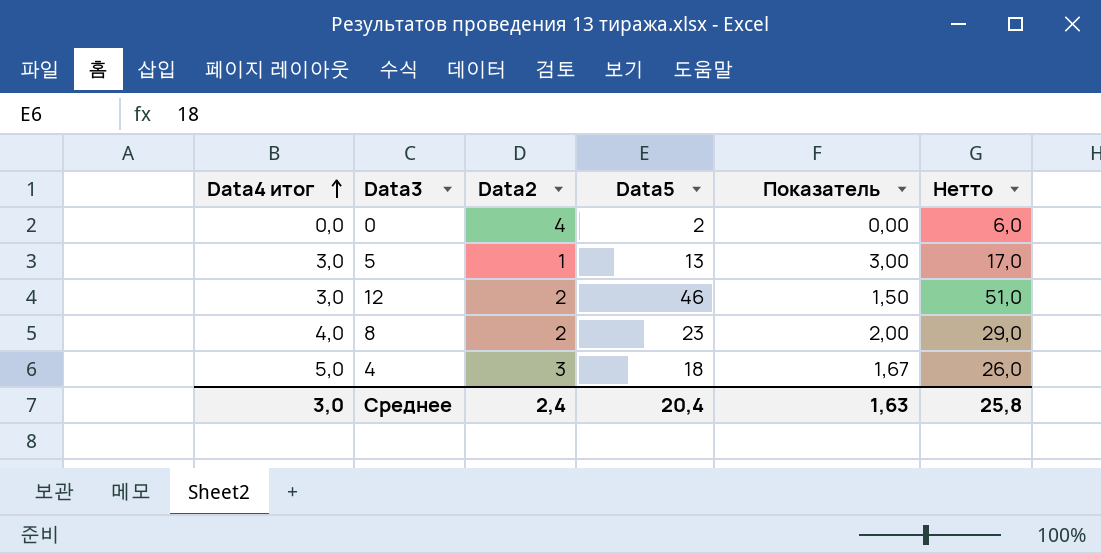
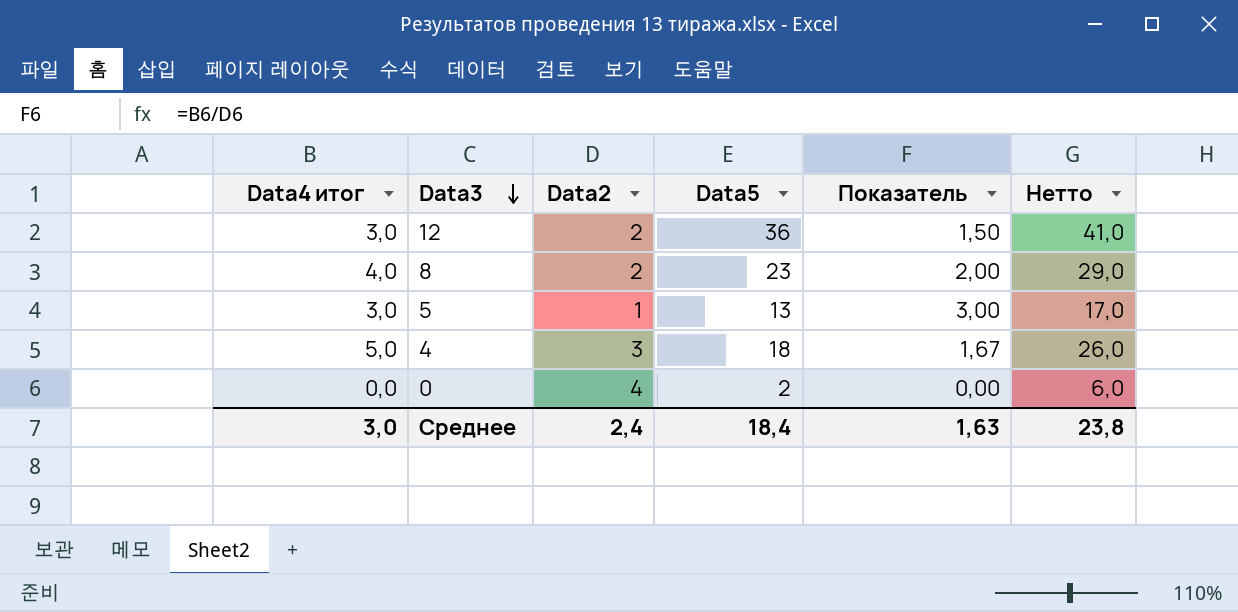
row order: Data4 итог ascending -> Data3 descending
12 | Data5: 46 -> 36
12 | Нетто: 51,0 -> 41,0
Среднее | Data5: 20,4 -> 18,4
Среднее | Нетто: 25,8 -> 23,8

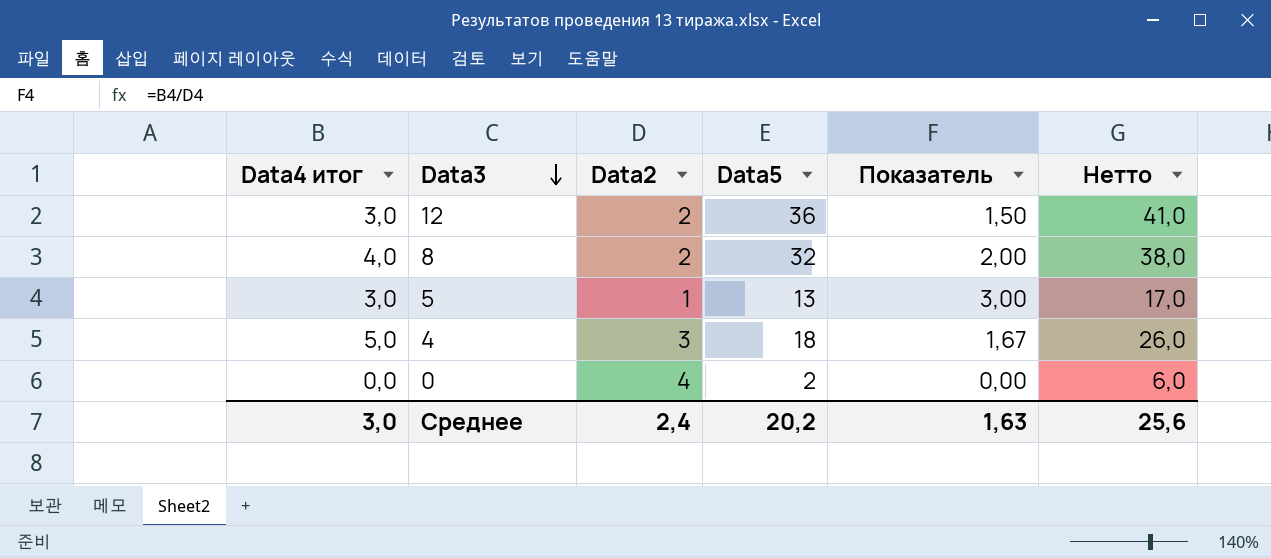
8 | Data5: 23 -> 32
8 | Нетто: 29,0 -> 38,0
Среднее | Data5: 18,4 -> 20,2
Среднее | Нетто: 23,8 -> 25,6

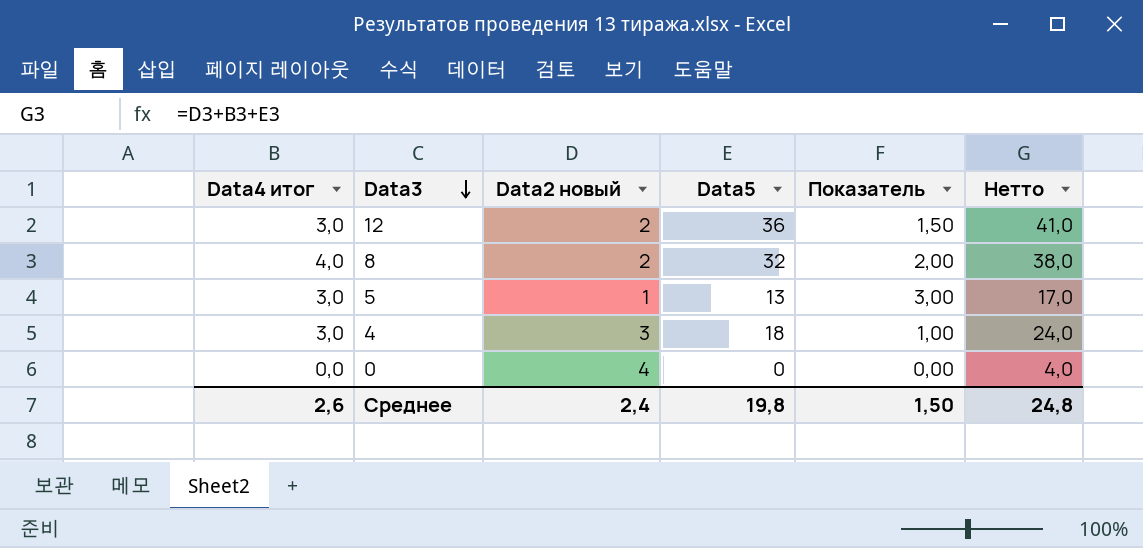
column name: Data2 -> Data2 новый
4 | Data4 итог: 5,0 -> 3,0
4 | Показатель: 1,67 -> 1,00
4 | Нетто: 26,0 -> 24,0
0 | Data5: 2 -> 0
0 | Нетто: 6,0 -> 4,0
Среднее | Data4 итог: 3,0 -> 2,6
Среднее | Data5: 20,2 -> 19,8
Среднее | Показатель: 1,63 -> 1,50
Среднее | Нетто: 25,6 -> 24,8

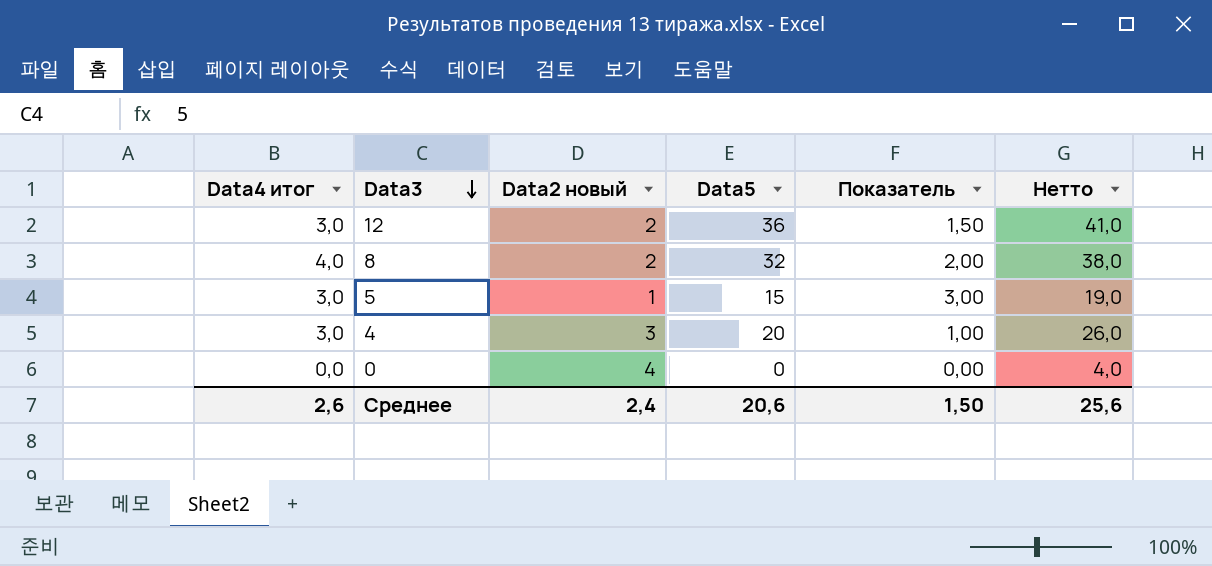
5 | Data5: 13 -> 15
5 | Нетто: 17,0 -> 19,0
4 | Data5: 18 -> 20
4 | Нетто: 24,0 -> 26,0
Среднее | Data5: 19,8 -> 20,6
Среднее | Нетто: 24,8 -> 25,6

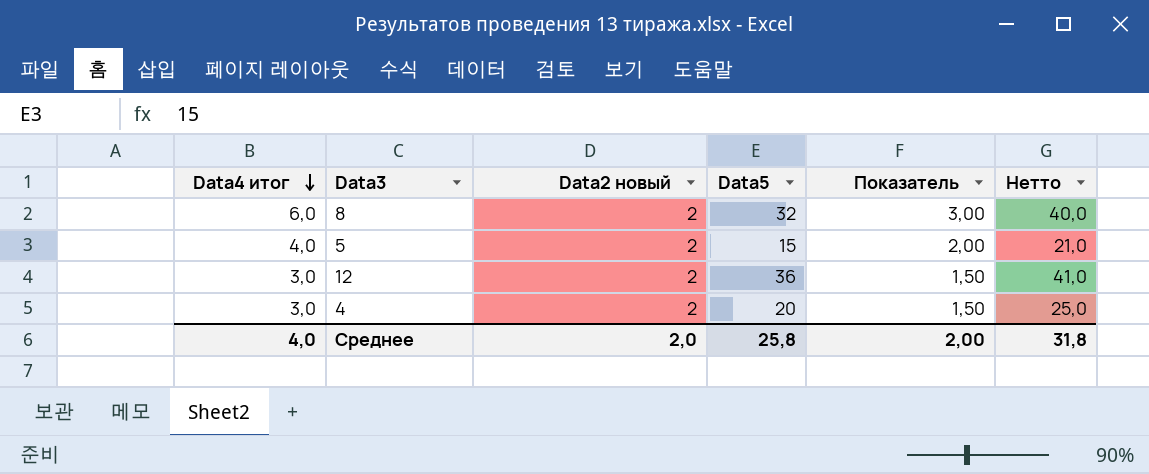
row order: Data3 descending -> Data4 итог descending
row 0: 0,0 | 4 | 0 | 0,00 | 4,0 -> none
8 | Data4 итог: 4,0 -> 6,0
8 | Показатель: 2,00 -> 3,00
8 | Нетто: 38,0 -> 40,0
5 | Data4 итог: 3,0 -> 4,0
5 | Data2 новый: 1 -> 2
5 | Показатель: 3,00 -> 2,00
5 | Нетто: 19,0 -> 21,0
4 | Data2 новый: 3 -> 2
4 | Показатель: 1,00 -> 1,50
4 | Нетто: 26,0 -> 25,0
Среднее | Data4 итог: 2,6 -> 4,0
Среднее | Data2 новый: 2,4 -> 2,0
Среднее | Data5: 20,6 -> 25,8
Среднее | Показатель: 1,50 -> 2,00
Среднее | Нетто: 25,6 -> 31,8

